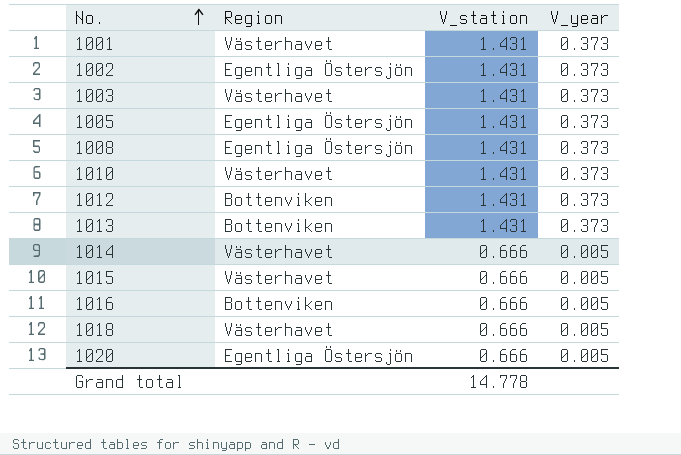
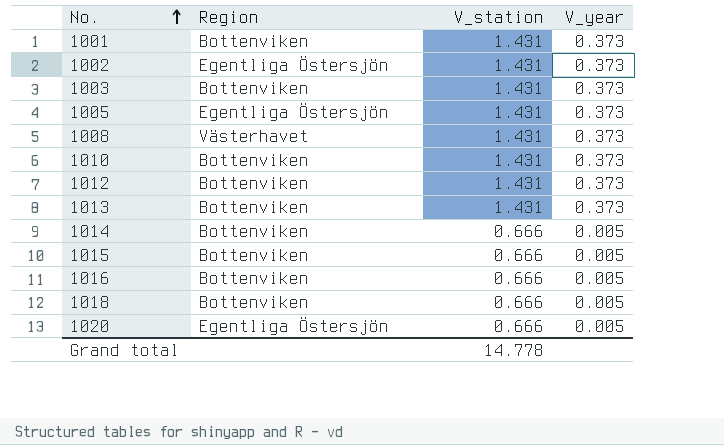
1001 | Region: Västerhavet -> Bottenviken
1003 | Region: Västerhavet -> Bottenviken
1008 | Region: Egentliga Östersjön -> Västerhavet
1010 | Region: Västerhavet -> Bottenviken
1014 | Region: Västerhavet -> Bottenviken
1015 | Region: Västerhavet -> Bottenviken
1018 | Region: Västerhavet -> Bottenviken

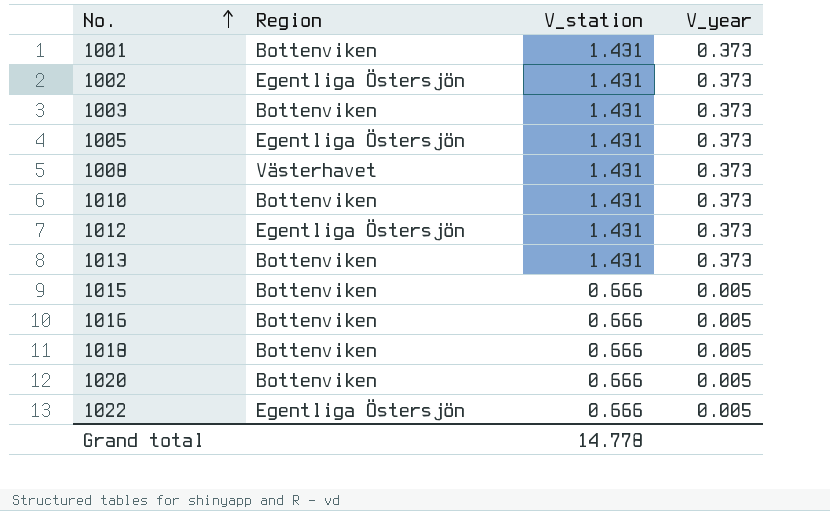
row 1014: Bottenviken | 0.666 | 0.005 -> none
1012 | Region: Bottenviken -> Egentliga Östersjön
1020 | Region: Egentliga Östersjön -> Bottenviken
row 1022: none -> Egentliga Östersjön | 0.666 | 0.005

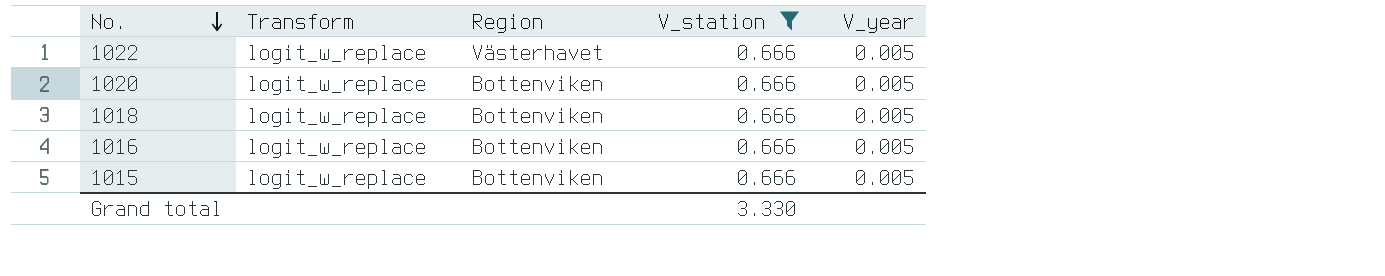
filter: none -> V_station = 0.666
row order: No. ascending -> No. descending
column Transform | position: none -> 2
1022 | Region: Egentliga Östersjön -> Västerhavet
Grand total | V_station: 14.778 -> 3.330

